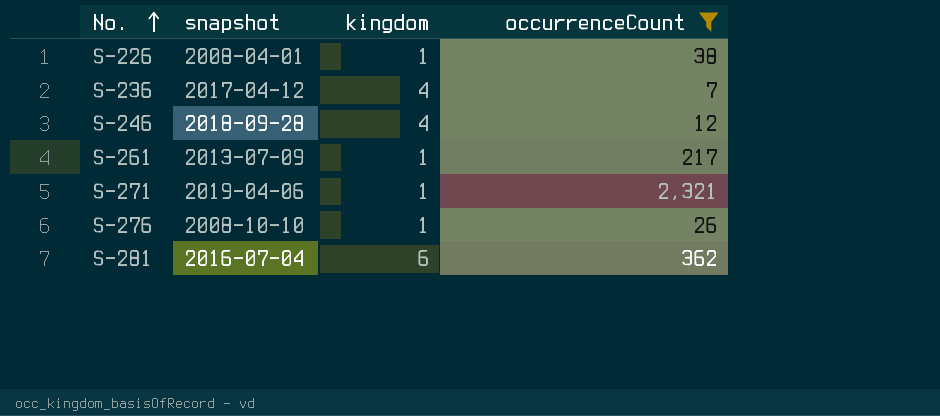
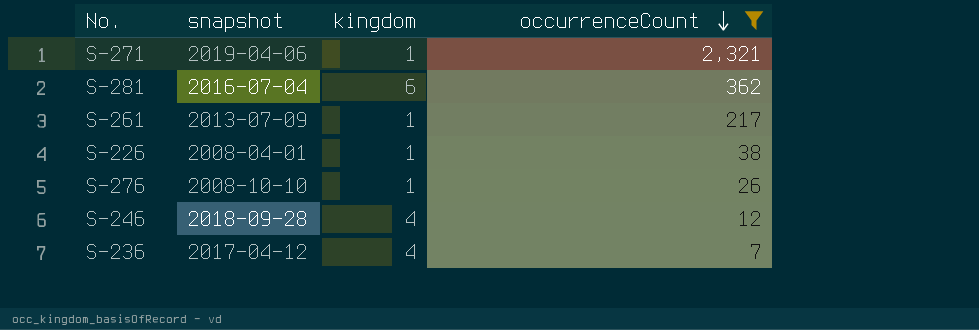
row order: No. ascending -> occurrenceCount descending

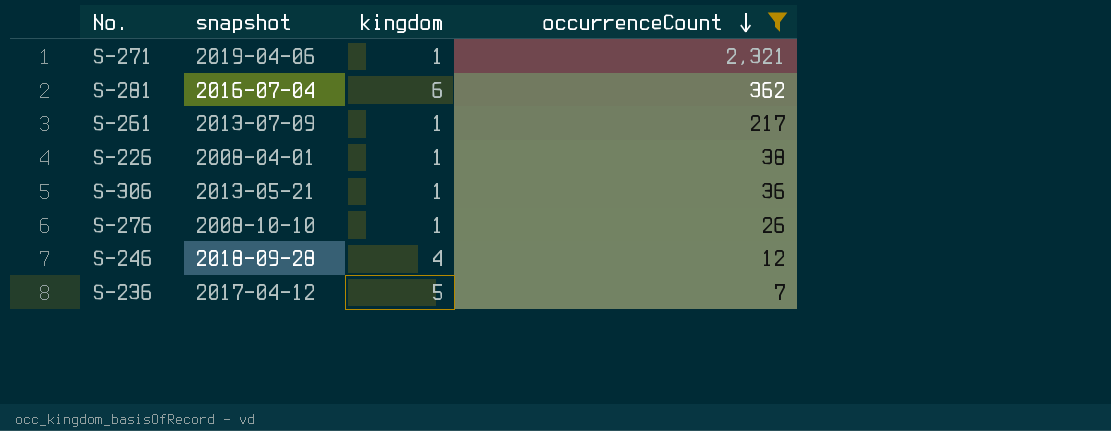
row S-306: none -> 2013-05-21 | 1 | 36
S-236 | kingdom: 4 -> 5

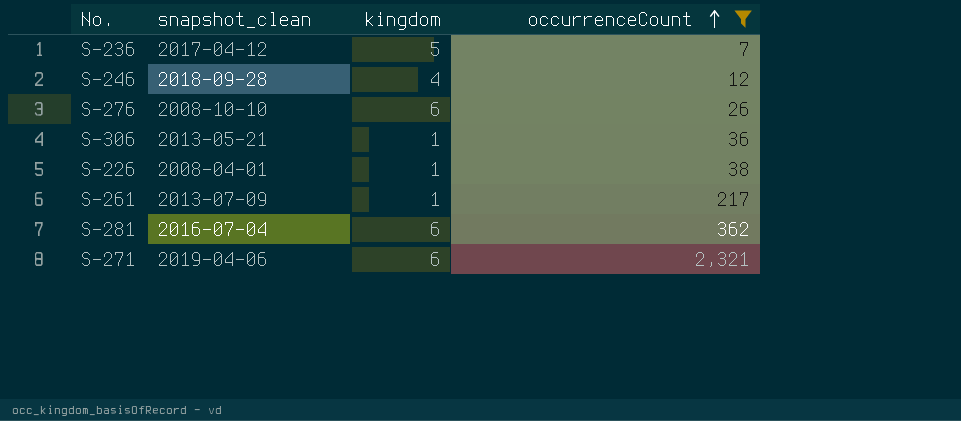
row order: occurrenceCount descending -> occurrenceCount ascending
column name: snapshot -> snapshot_clean
S-276 | kingdom: 1 -> 6
S-271 | kingdom: 1 -> 6

